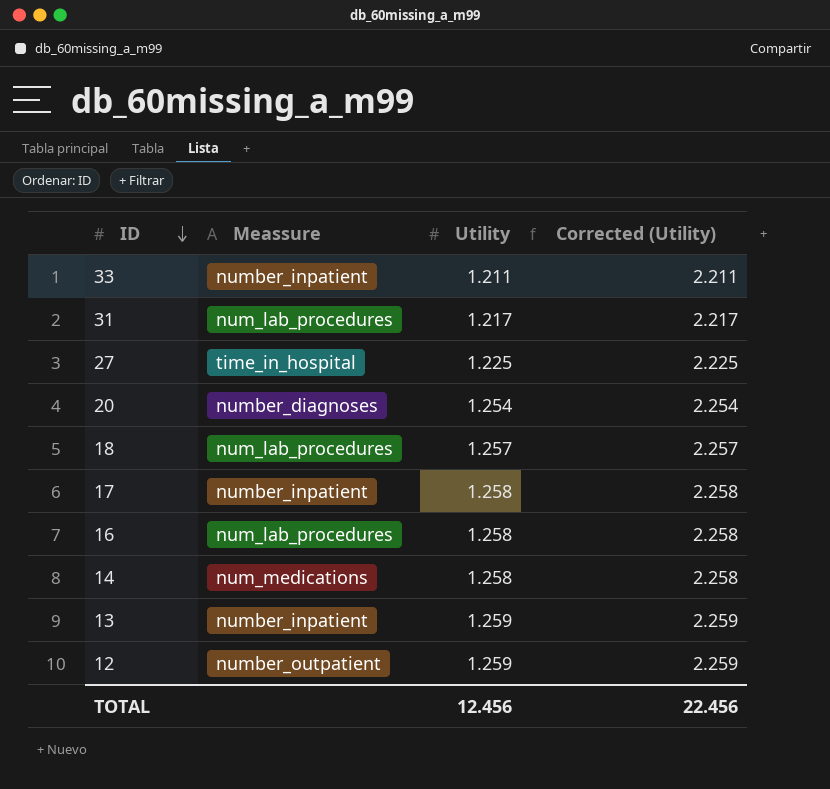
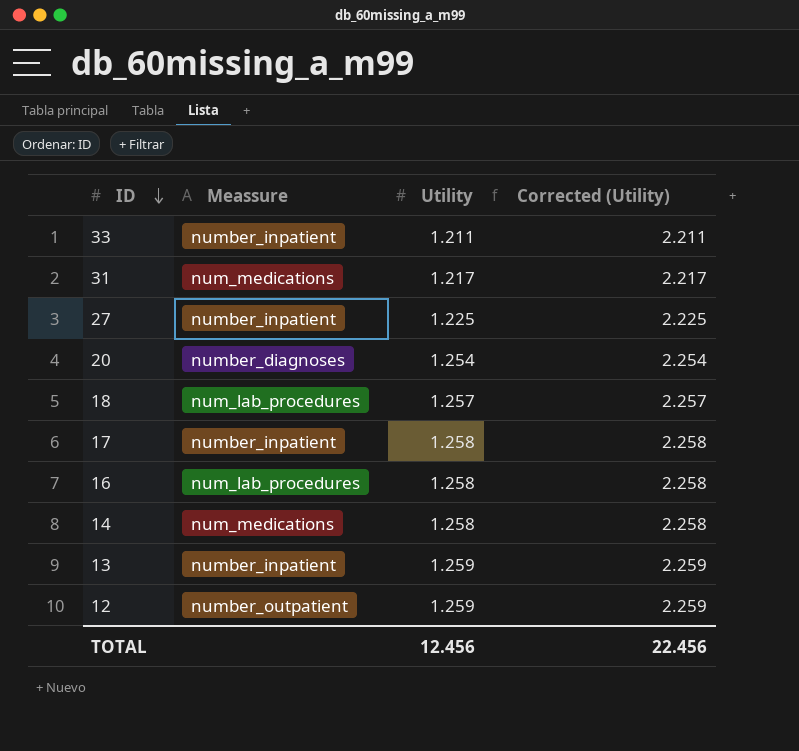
31 | Meassure: num_lab_procedures -> num_medications
27 | Meassure: time_in_hospital -> number_inpatient

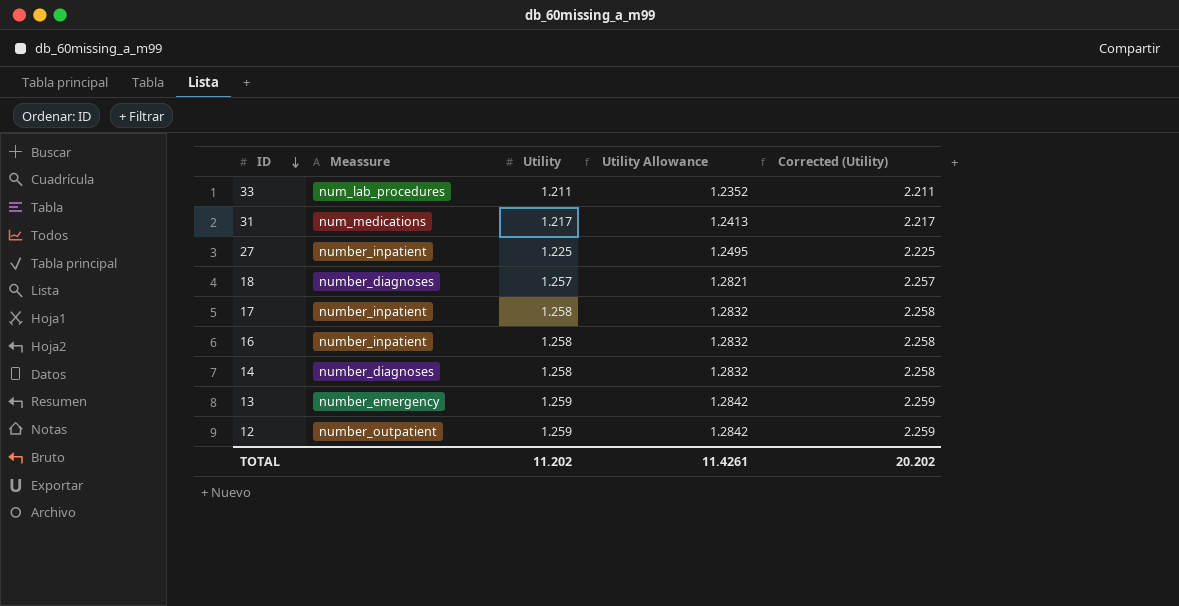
column Utility Allowance | formula: none -> [Utility] * 1.02
row 20: number_diagnoses | 1.254 | 2.254 -> none
33 | Meassure: number_inpatient -> num_lab_procedures
18 | Meassure: num_lab_procedures -> number_diagnoses
16 | Meassure: num_lab_procedures -> number_inpatient
14 | Meassure: num_medications -> number_diagnoses
13 | Meassure: number_inpatient -> number_emergency
TOTAL | Utility: 12.456 -> 11.202
TOTAL | Corrected (Utility): 22.456 -> 20.202

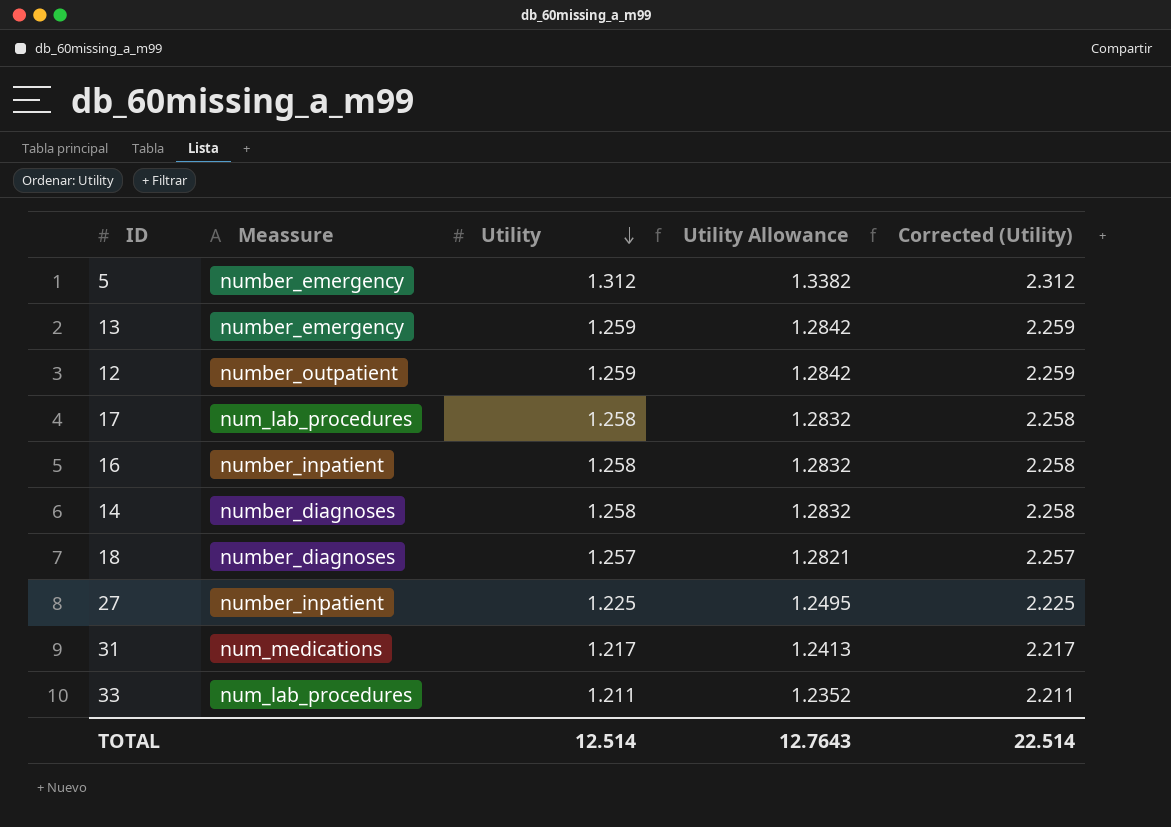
row order: ID descending -> Utility descending
row 5: none -> number_emergency | 1.312 | 1.3382 | 2.312
17 | Meassure: number_inpatient -> num_lab_procedures
TOTAL | Utility: 11.202 -> 12.514
TOTAL | Utility Allowance: 11.4261 -> 12.7643
TOTAL | Corrected (Utility): 20.202 -> 22.514

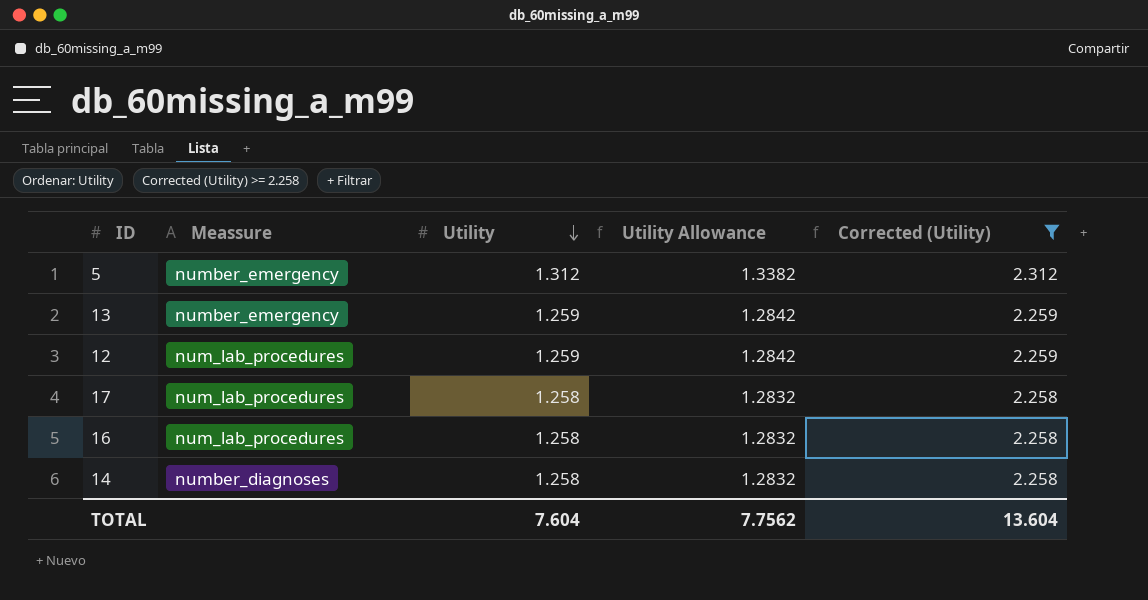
filter: none -> Corrected (Utility) >= 2.258
12 | Meassure: number_outpatient -> num_lab_procedures
16 | Meassure: number_inpatient -> num_lab_procedures
TOTAL | Utility: 12.514 -> 7.604
TOTAL | Utility Allowance: 12.7643 -> 7.7562
TOTAL | Corrected (Utility): 22.514 -> 13.604

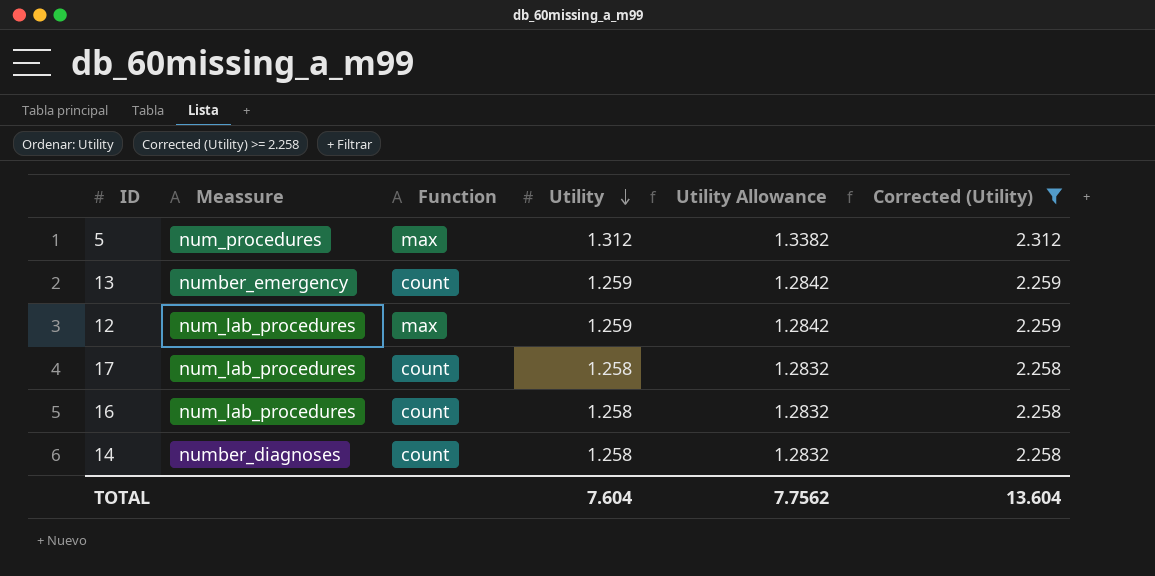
column Function | position: none -> 3
5 | Meassure: number_emergency -> num_procedures

